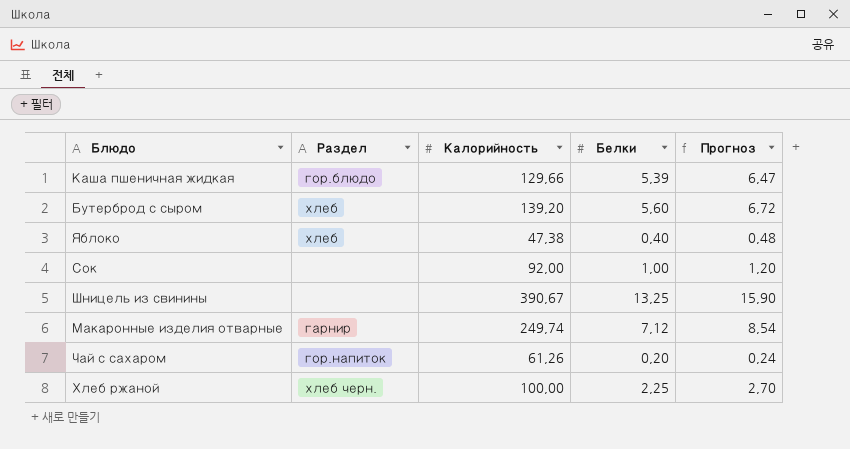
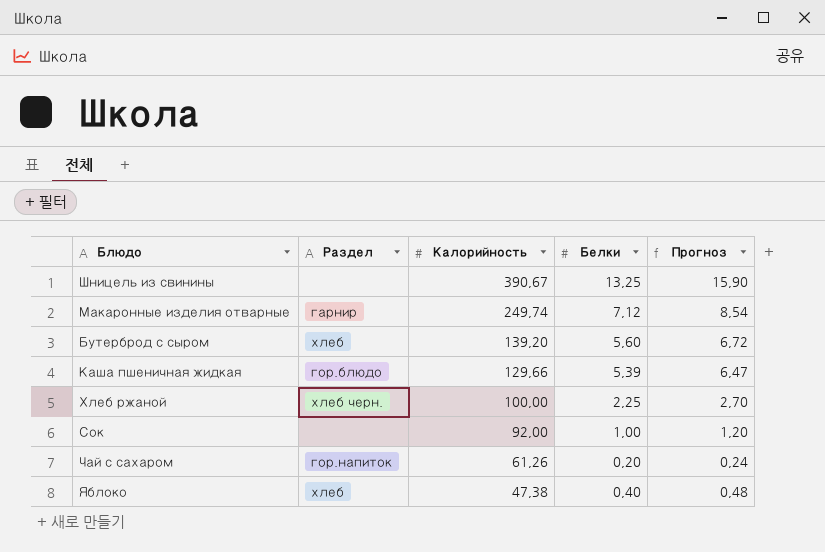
row order: none -> Калорийность descending

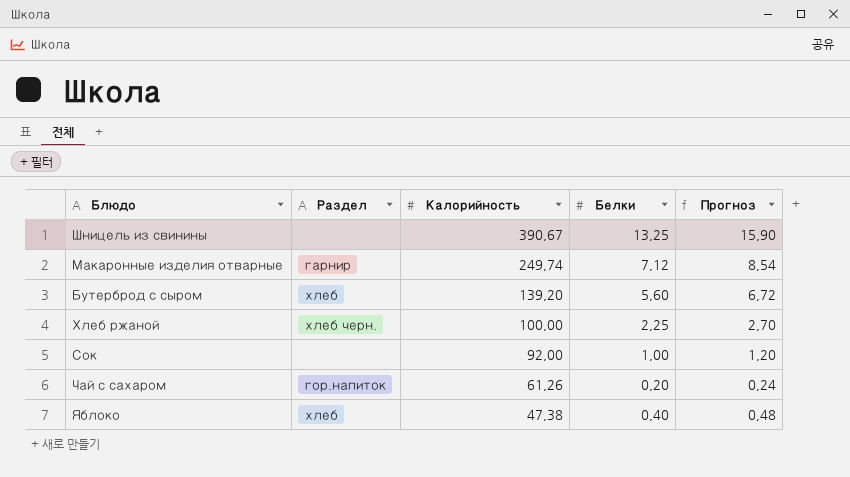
row Каша пшеничная жидкая: гор.блюдо | 129,66 | 5,39 | 6,47 -> none

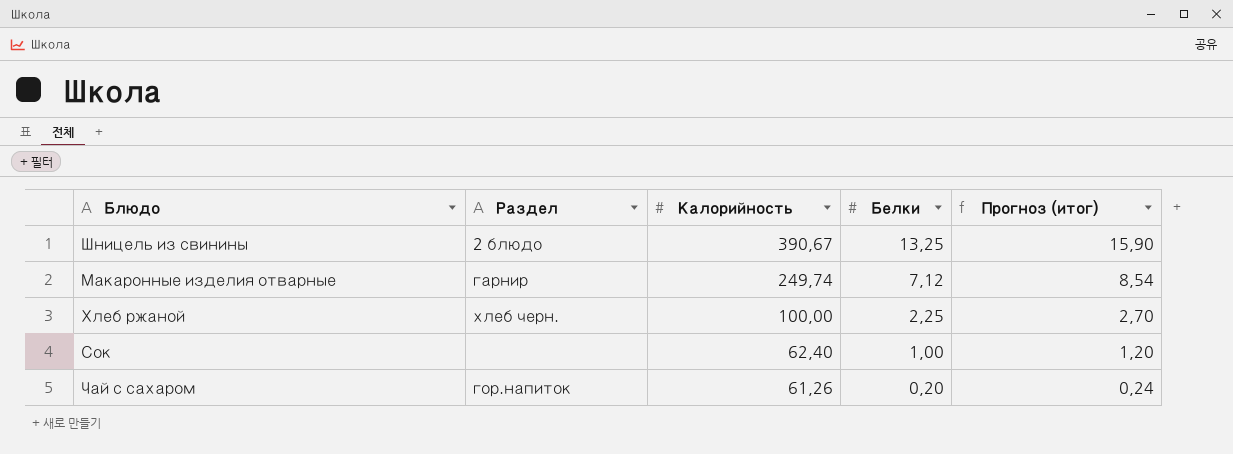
column name: Прогноз -> Прогноз (итог)
row Бутерброд с сыром: хлеб | 139,20 | 5,60 | 6,72 -> none
row Яблоко: хлеб | 47,38 | 0,40 | 0,48 -> none
Шницель из свинины | Раздел: none -> 2 блюдо
Сок | Калорийность: 92,00 -> 62,40

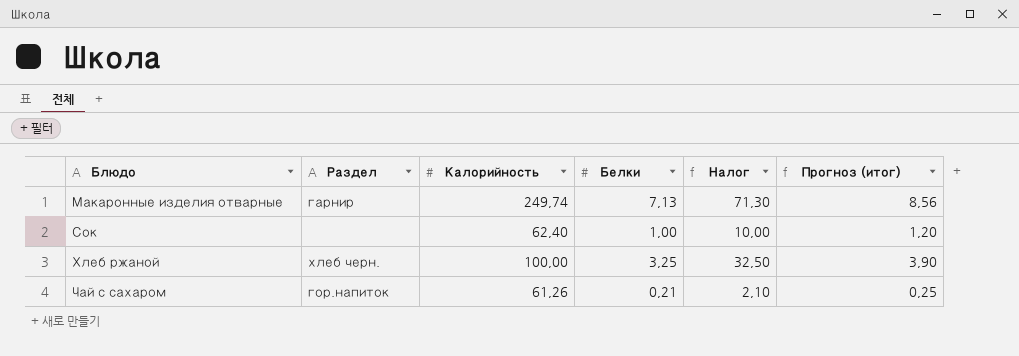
row order: Калорийность descending -> Блюдо ascending
column Налог | formula: none -> [Белки] * 10
row Шницель из свинины: 2 блюдо | 390,67 | 13,25 | 15,90 -> none
Макаронные изделия отварные | Белки: 7,12 -> 7,13
Макаронные изделия отварные | Прогноз (итог): 8,54 -> 8,56
Хлеб ржаной | Белки: 2,25 -> 3,25
Хлеб ржаной | Прогноз (итог): 2,70 -> 3,90
Чай с сахаром | Белки: 0,20 -> 0,21
Чай с сахаром | Прогноз (итог): 0,24 -> 0,25

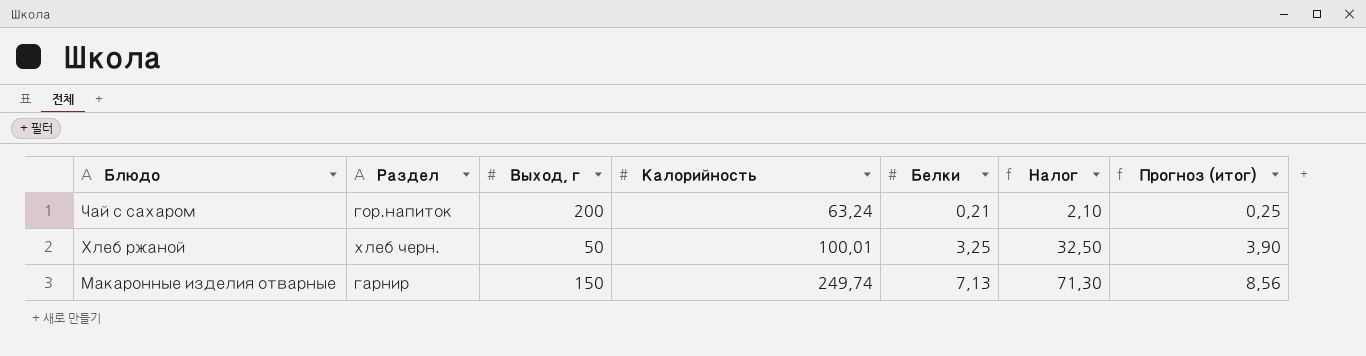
row order: Блюдо ascending -> Блюдо descending
column Выход, г | position: none -> 3
row Сок: none | 62,40 | 1,00 | 10,00 | 1,20 -> none
Чай с сахаром | Калорийность: 61,26 -> 63,24
Хлеб ржаной | Калорийность: 100,00 -> 100,01

